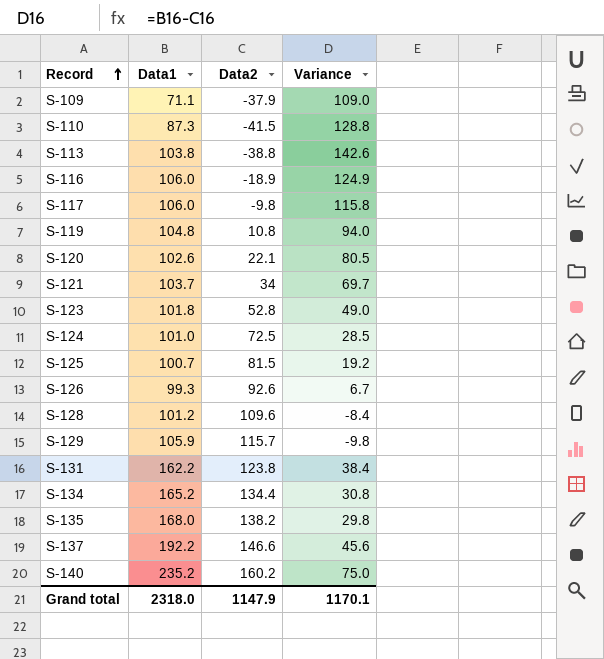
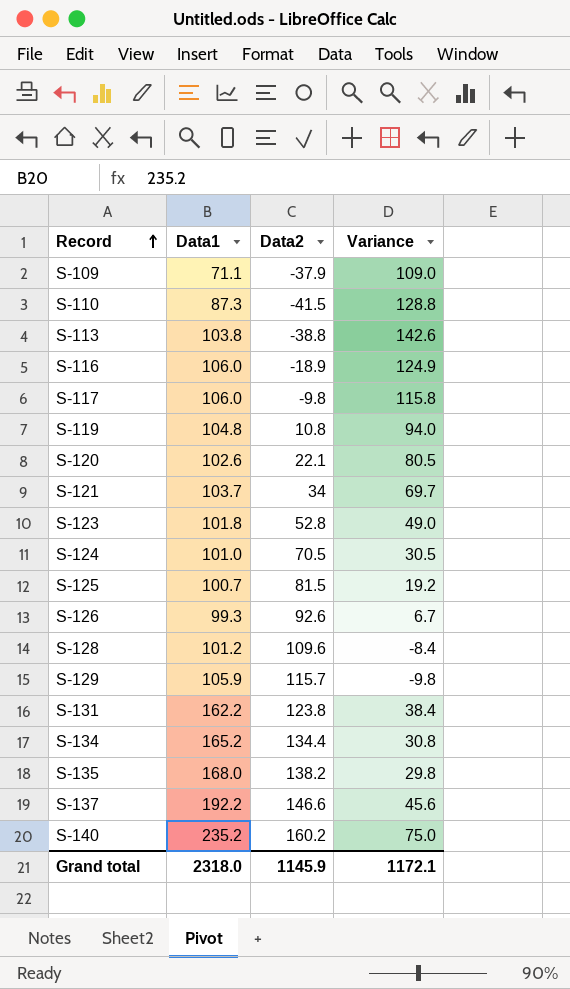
S-124 | Data2: 72.5 -> 70.5
S-124 | Variance: 28.5 -> 30.5
Grand total | Data2: 1147.9 -> 1145.9
Grand total | Variance: 1170.1 -> 1172.1

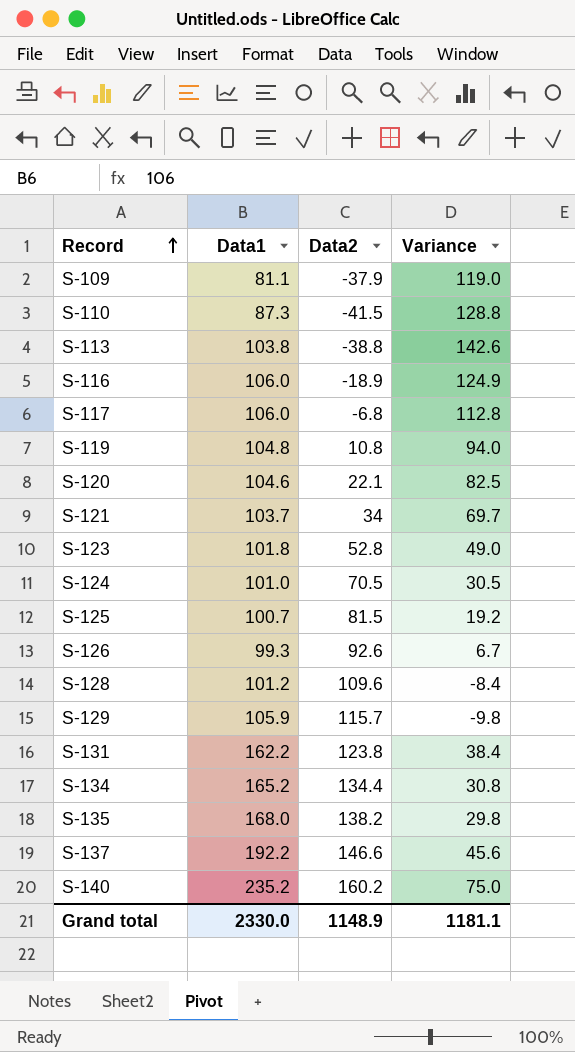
S-109 | Data1: 71.1 -> 81.1
S-109 | Variance: 109.0 -> 119.0
S-117 | Data2: -9.8 -> -6.8
S-117 | Variance: 115.8 -> 112.8
S-120 | Data1: 102.6 -> 104.6
S-120 | Variance: 80.5 -> 82.5
Grand total | Data1: 2318.0 -> 2330.0
Grand total | Data2: 1145.9 -> 1148.9
Grand total | Variance: 1172.1 -> 1181.1

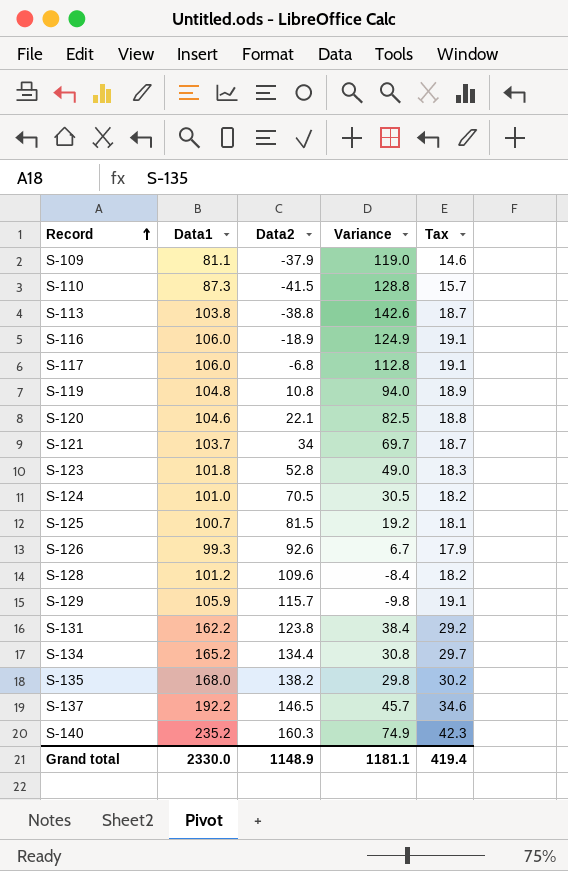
column Tax | formula: none -> [Data1] * 0.18
S-137 | Data2: 146.6 -> 146.5
S-137 | Variance: 45.6 -> 45.7
S-140 | Data2: 160.2 -> 160.3
S-140 | Variance: 75.0 -> 74.9

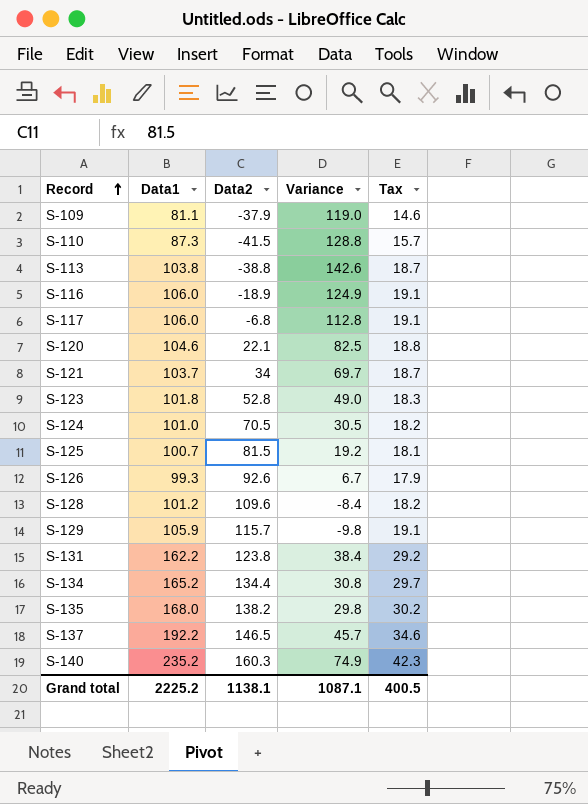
row S-119: 104.8 | 10.8 | 94.0 | 18.9 -> none
Grand total | Data1: 2330.0 -> 2225.2
Grand total | Data2: 1148.9 -> 1138.1
Grand total | Variance: 1181.1 -> 1087.1
Grand total | Tax: 419.4 -> 400.5

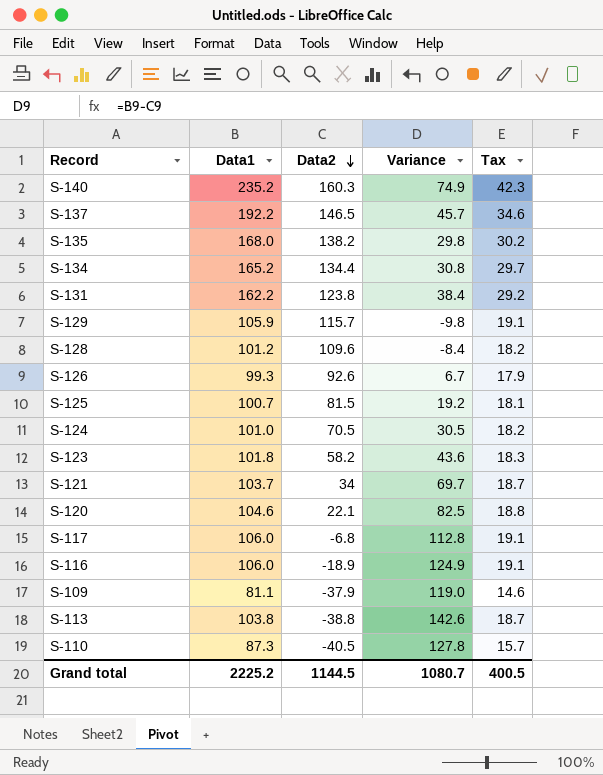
row order: Record ascending -> Data2 descending
S-123 | Data2: 52.8 -> 58.2
S-123 | Variance: 49.0 -> 43.6
S-110 | Data2: -41.5 -> -40.5
S-110 | Variance: 128.8 -> 127.8
Grand total | Data2: 1138.1 -> 1144.5
Grand total | Variance: 1087.1 -> 1080.7

